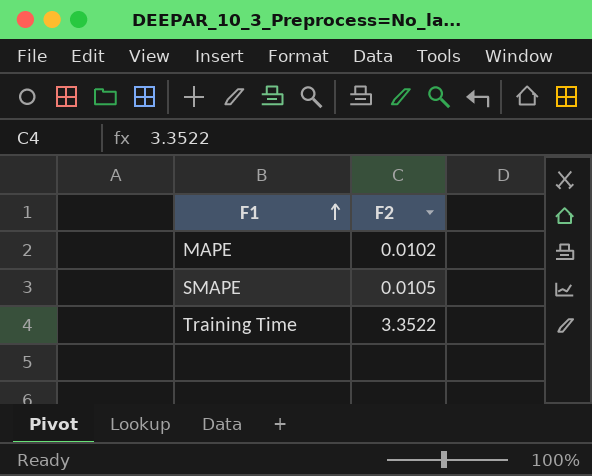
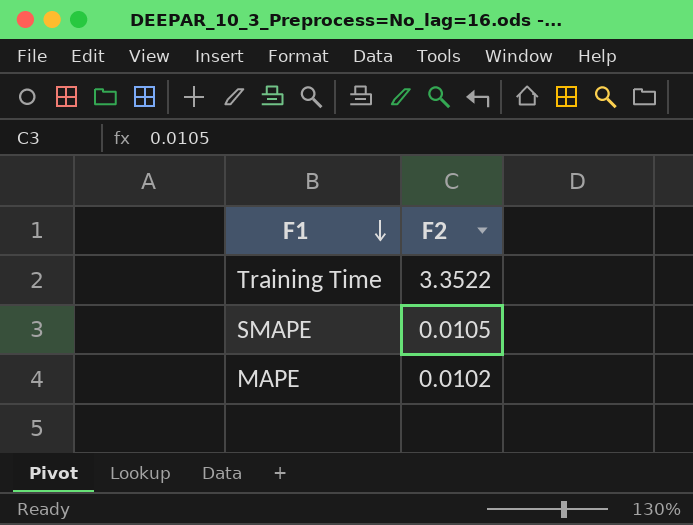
row order: F1 ascending -> F1 descending

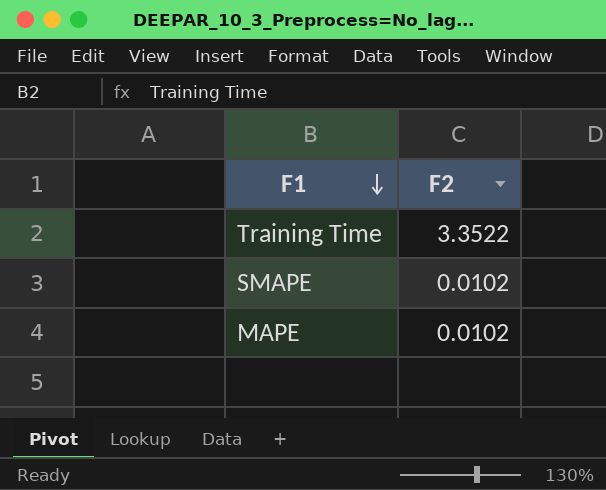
SMAPE | F2: 0.0105 -> 0.0102

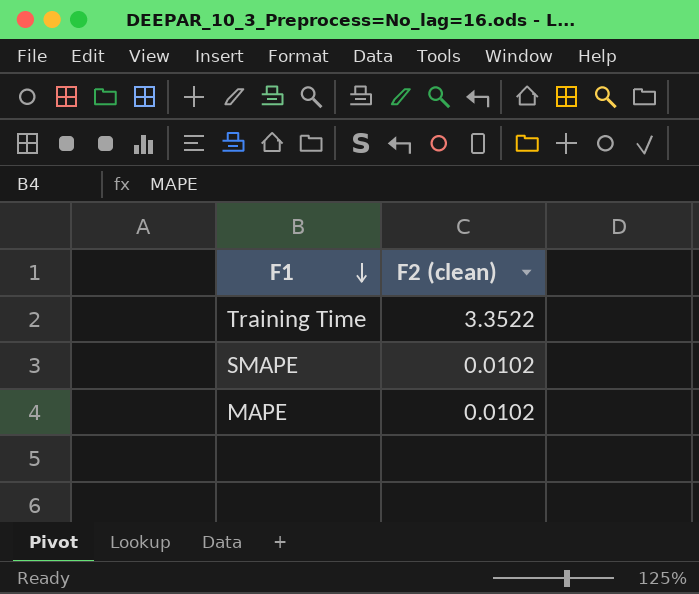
column name: F2 -> F2 (clean)

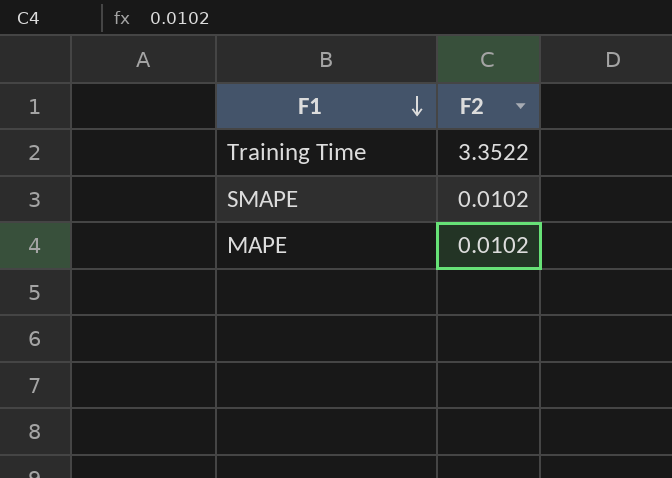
column name: F2 (clean) -> F2

